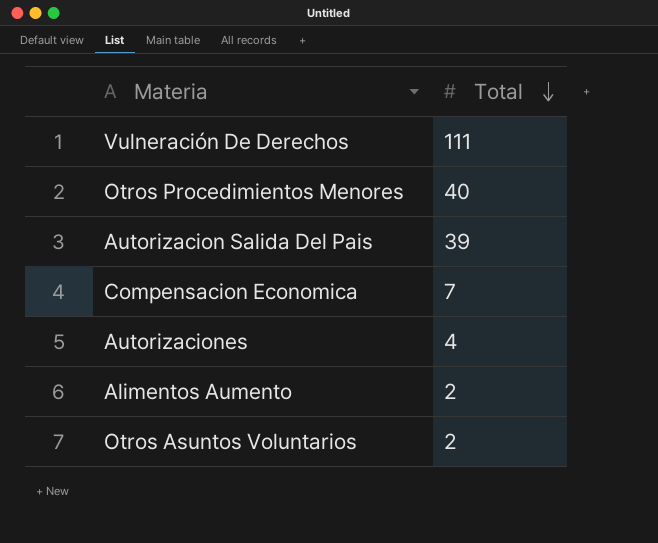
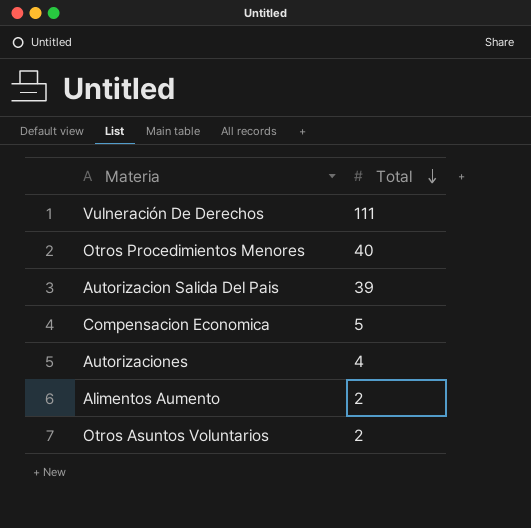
Compensacion Economica | Total: 7 -> 5

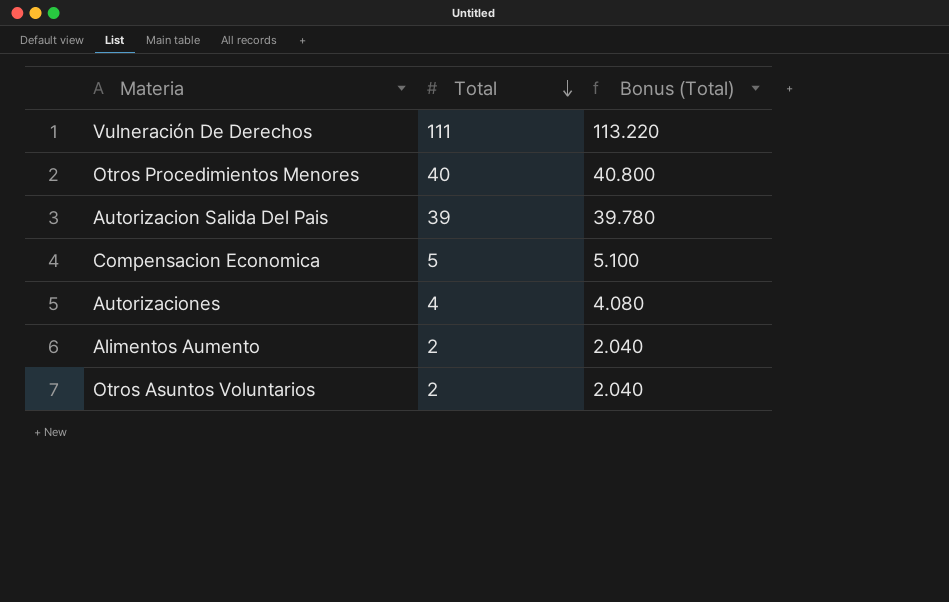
column Bonus (Total) | formula: none -> [Total] * 1.02

